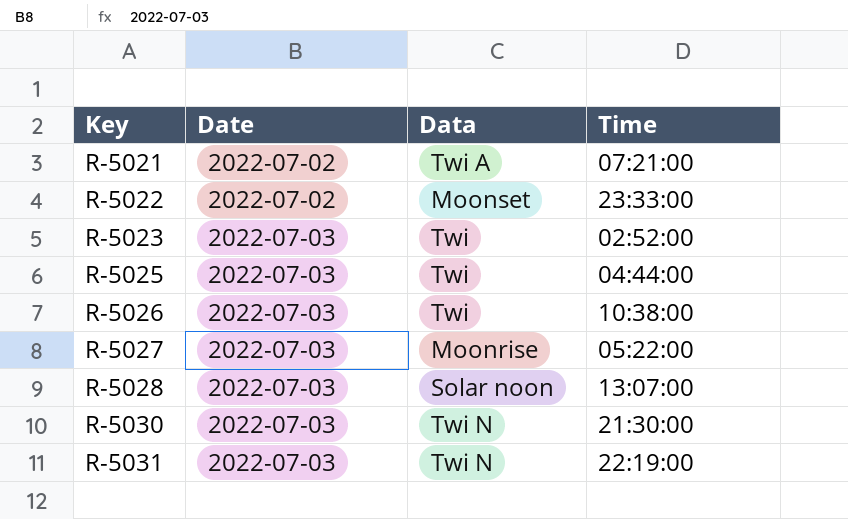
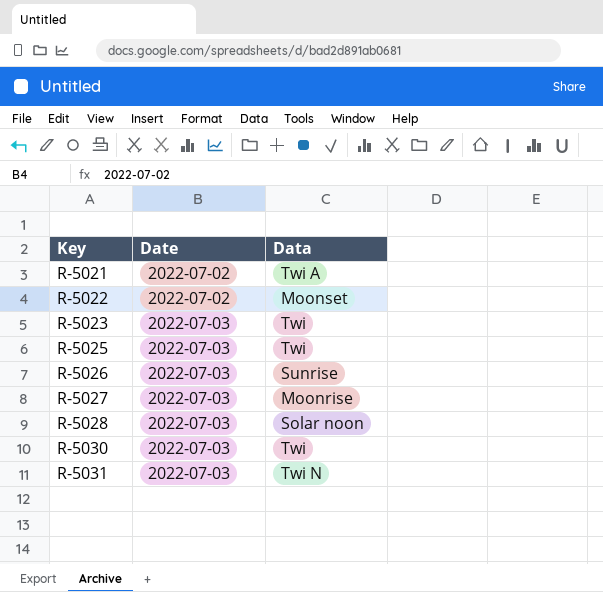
column Time | position: 4 -> none
R-5026 | Data: Twi -> Sunrise
R-5030 | Data: Twi N -> Twi

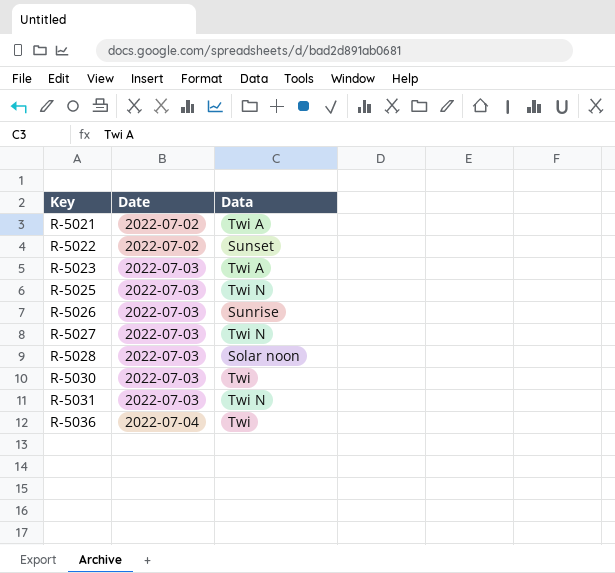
R-5022 | Data: Moonset -> Sunset
R-5023 | Data: Twi -> Twi A
R-5025 | Data: Twi -> Twi N
R-5027 | Data: Moonrise -> Twi N
row R-5036: none -> 2022-07-04 | Twi

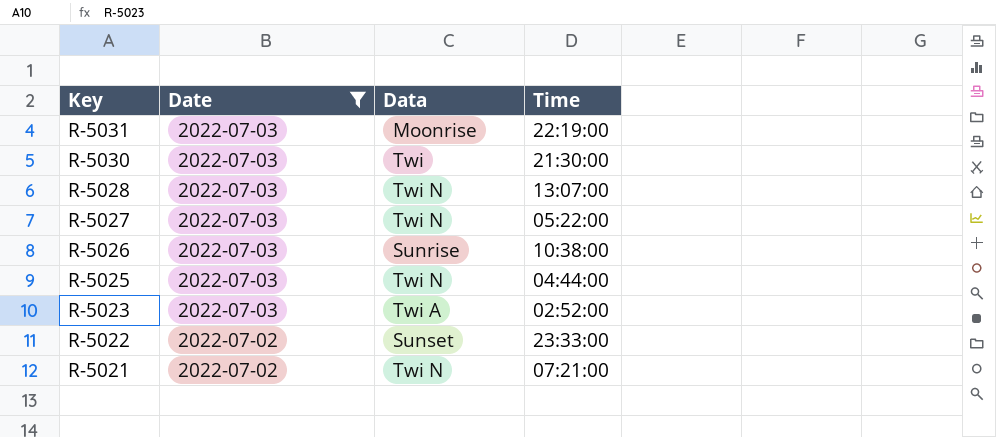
filter: none -> Date != 2022-07-04
row order: Key ascending -> Key descending
column Time | position: none -> 4
R-5031 | Data: Twi N -> Moonrise
R-5028 | Data: Solar noon -> Twi N
R-5021 | Data: Twi A -> Twi N

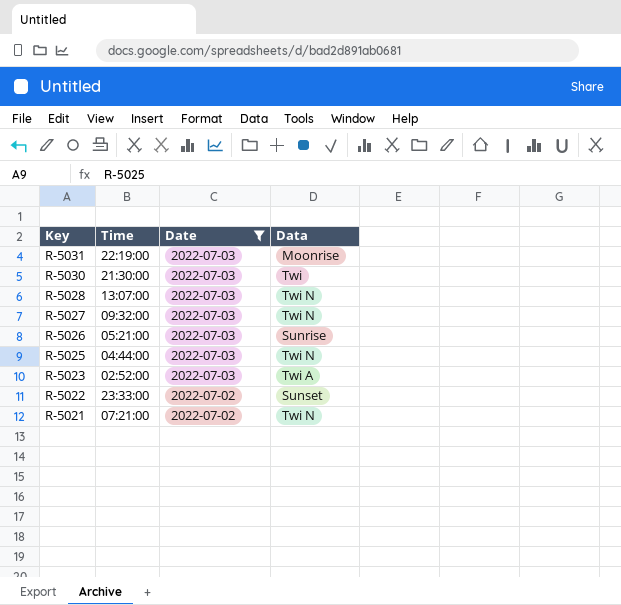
column Time | position: 4 -> 2
R-5027 | Time: 05:22:00 -> 09:32:00
R-5026 | Time: 10:38:00 -> 05:21:00

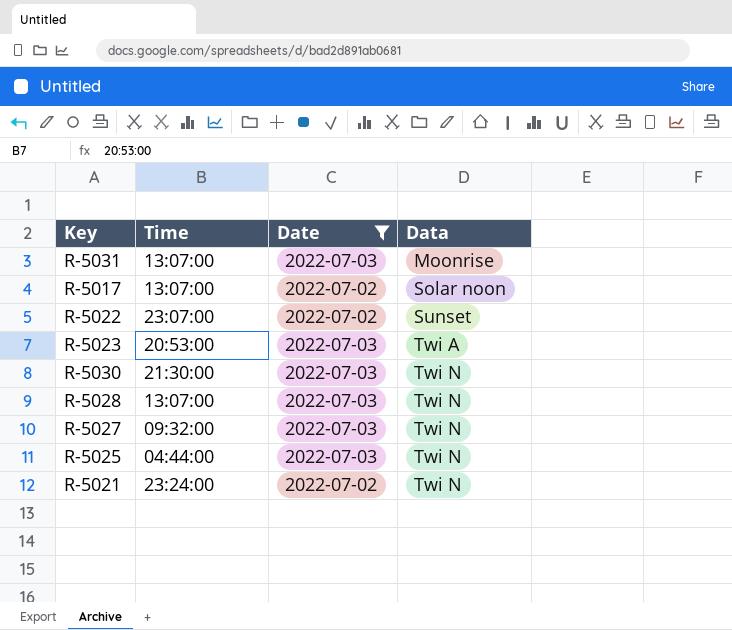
row order: Key descending -> Data ascending
row R-5026: 05:21:00 | 2022-07-03 | Sunrise -> none
R-5031 | Time: 22:19:00 -> 13:07:00
row R-5017: none -> 13:07:00 | 2022-07-02 | Solar noon
R-5022 | Time: 23:33:00 -> 23:07:00
R-5023 | Time: 02:52:00 -> 20:53:00
R-5030 | Data: Twi -> Twi N
R-5021 | Time: 07:21:00 -> 23:24:00

